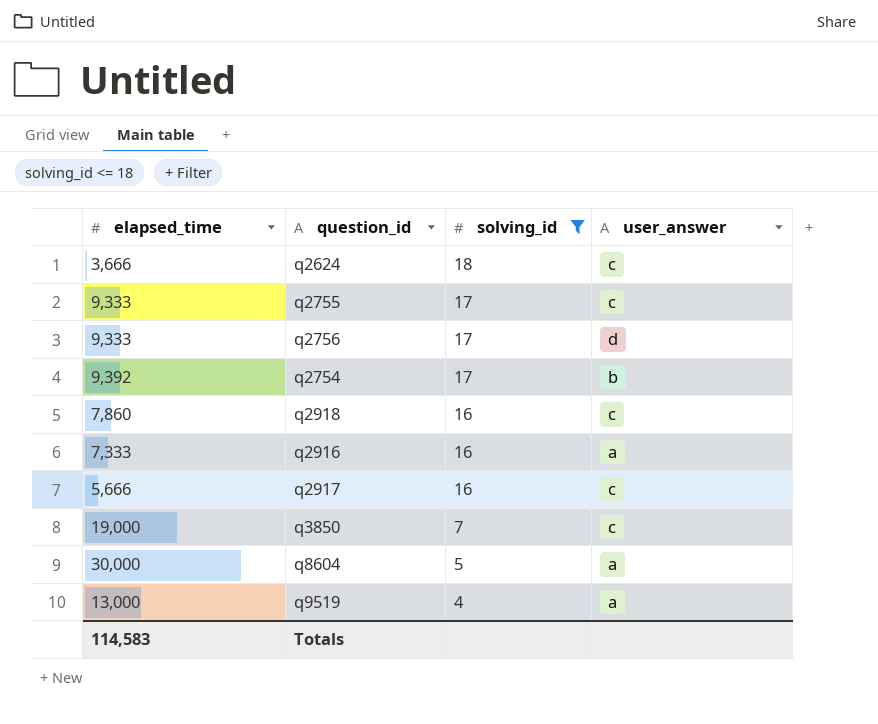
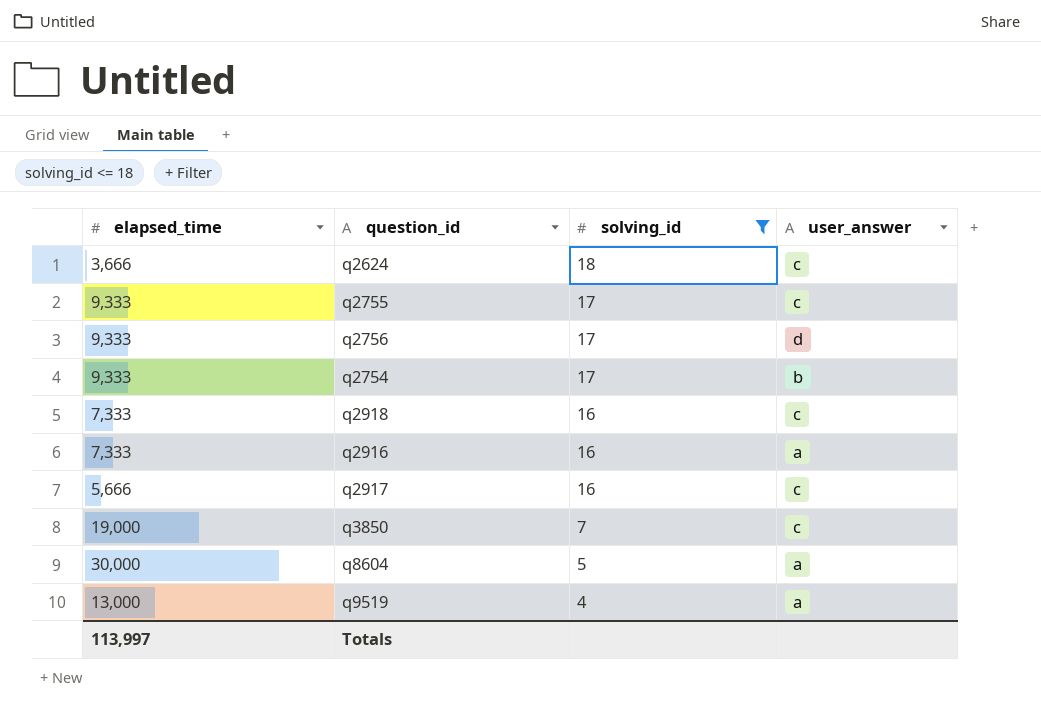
q2754 | elapsed_time: 9,392 -> 9,333
q2918 | elapsed_time: 7,860 -> 7,333
Totals | elapsed_time: 114,583 -> 113,997

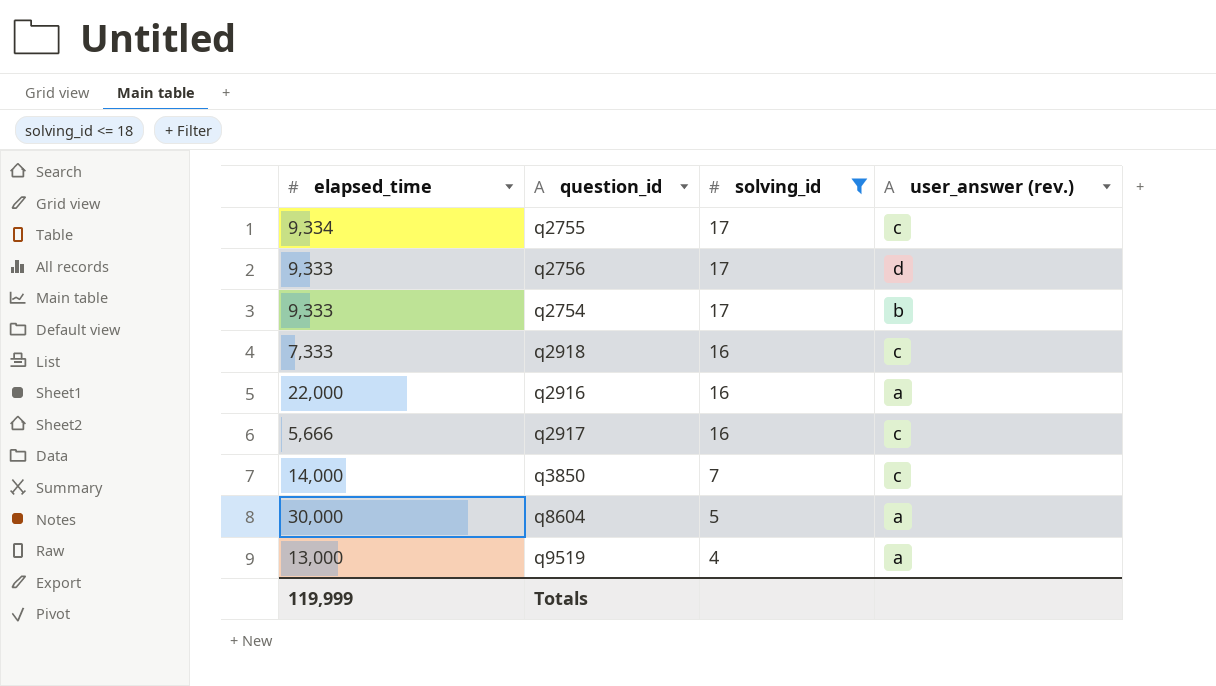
column name: user_answer -> user_answer (rev.)
row q2624: 3,666 | 18 | c -> none
q2755 | elapsed_time: 9,333 -> 9,334
q2916 | elapsed_time: 7,333 -> 22,000
q3850 | elapsed_time: 19,000 -> 14,000
Totals | elapsed_time: 113,997 -> 119,999

